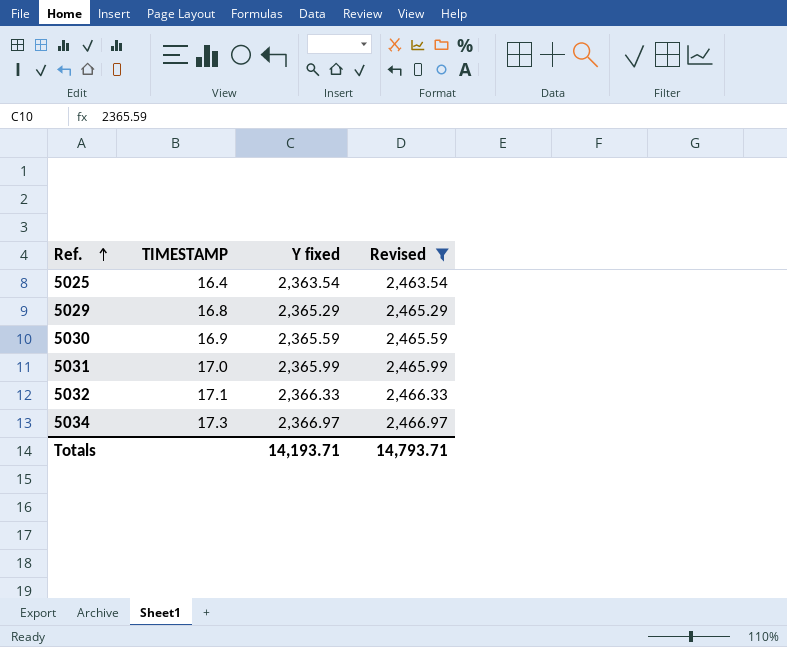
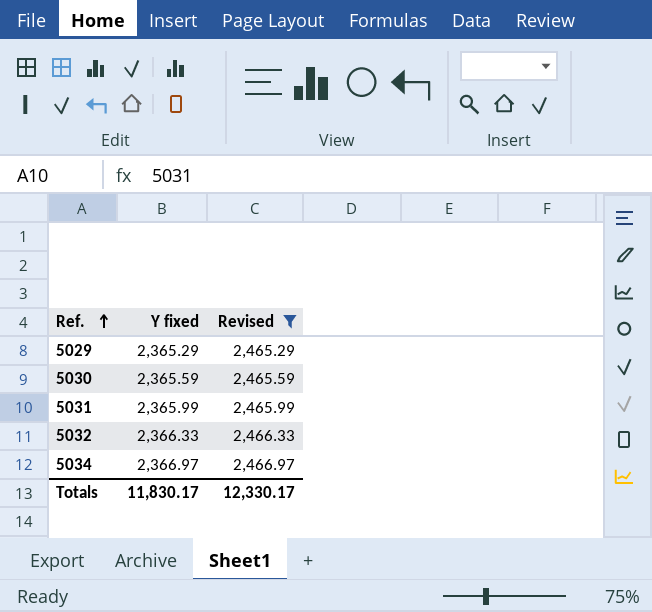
column TIMESTAMP | position: 2 -> none
row 5025: 16.4 | 2,363.54 | 2,463.54 -> none
Totals | Y fixed: 14,193.71 -> 11,830.17
Totals | Revised: 14,793.71 -> 12,330.17

